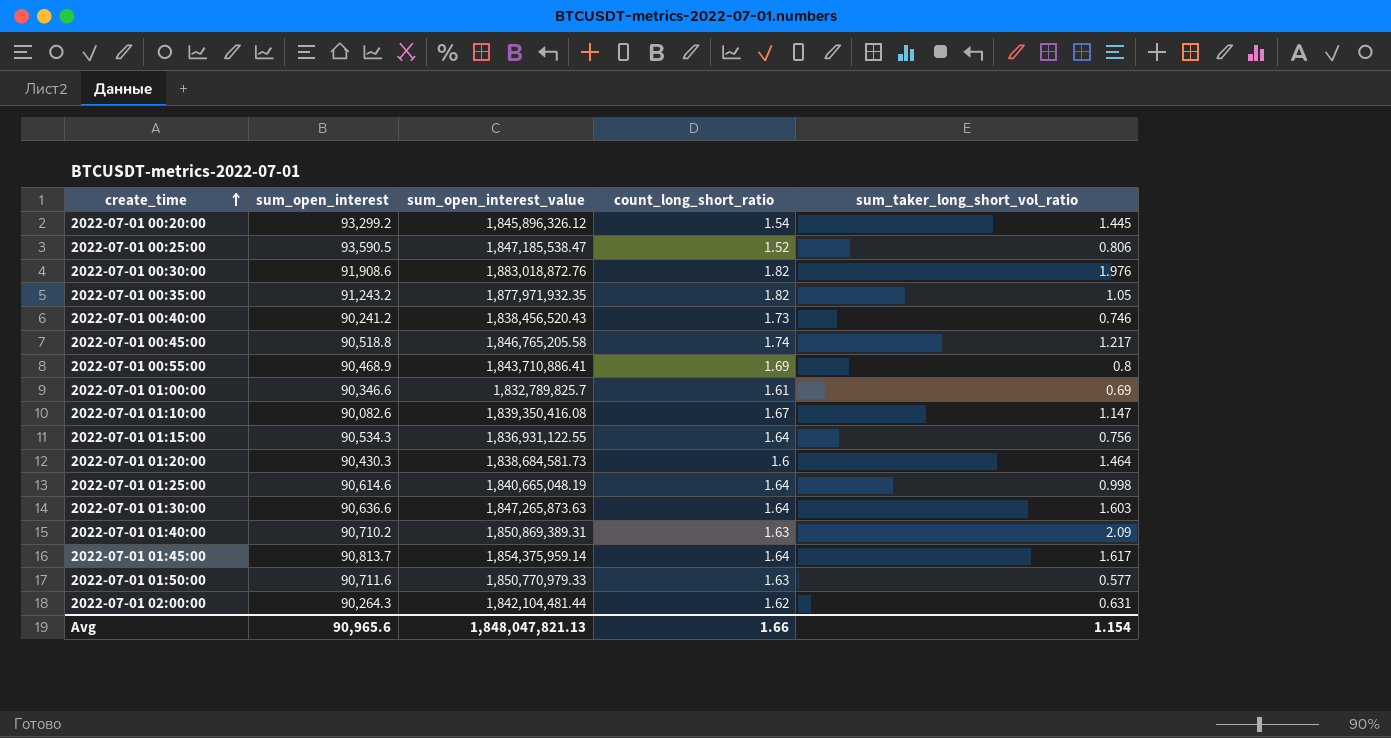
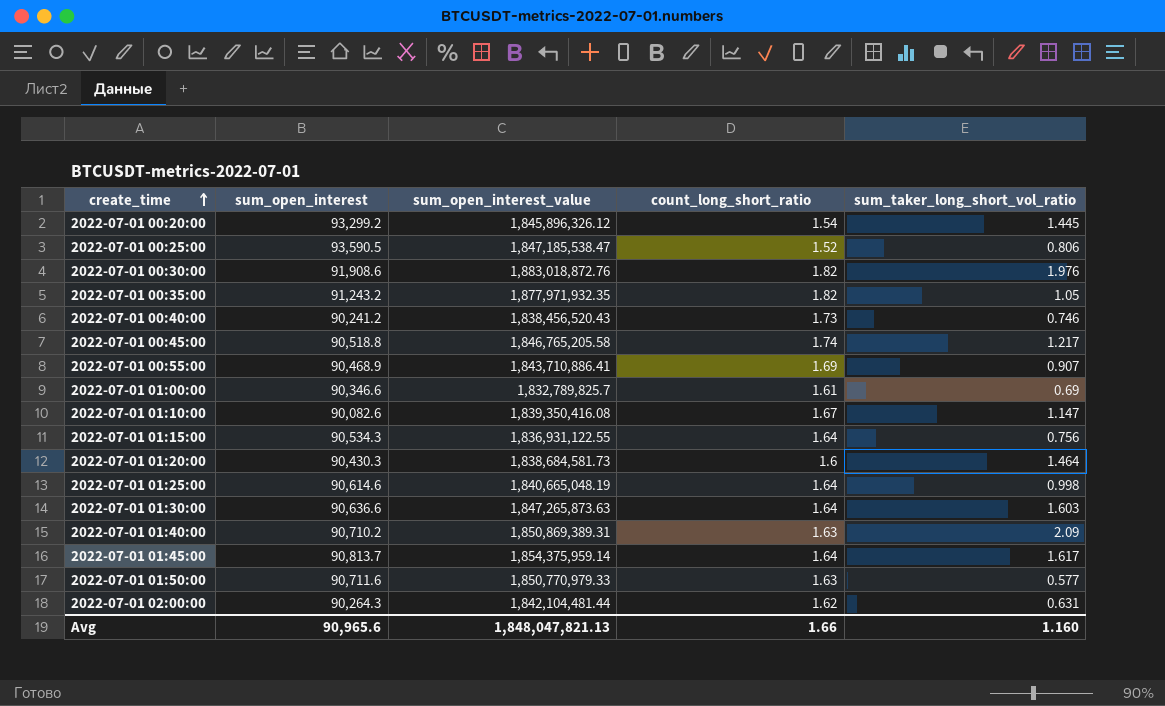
2022-07-01 00:55:00 | sum_taker_long_short_vol_ratio: 0.8 -> 0.907
Avg | sum_taker_long_short_vol_ratio: 1.154 -> 1.160

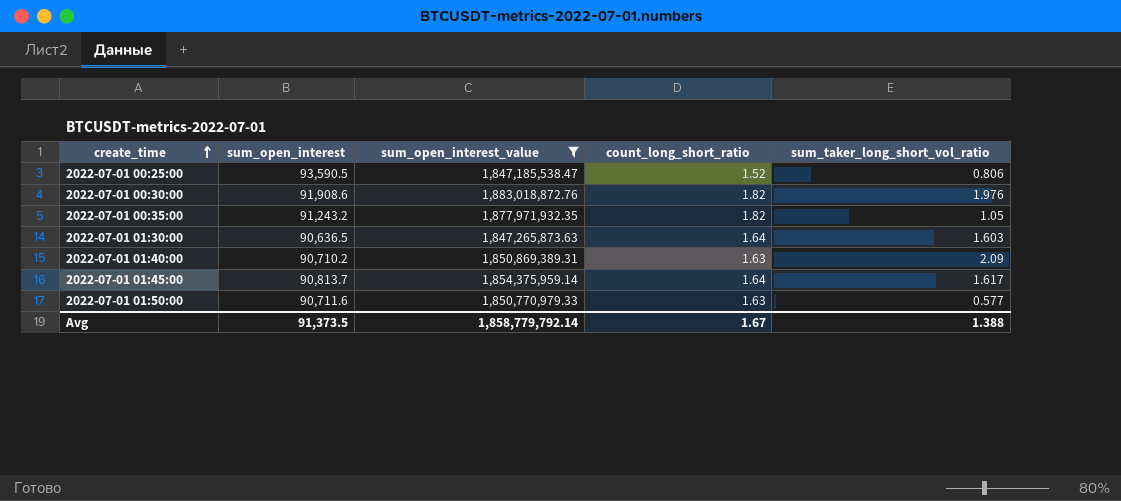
filter: none -> sum_open_interest_value >= 1,847,185,538.47
2022-07-01 01:30:00 | sum_open_interest: 90,636.6 -> 90,636.5
Avg | sum_open_interest: 90,965.6 -> 91,373.5
Avg | sum_open_interest_value: 1,848,047,821.13 -> 1,858,779,792.14
Avg | count_long_short_ratio: 1.66 -> 1.67
Avg | sum_taker_long_short_vol_ratio: 1.160 -> 1.388

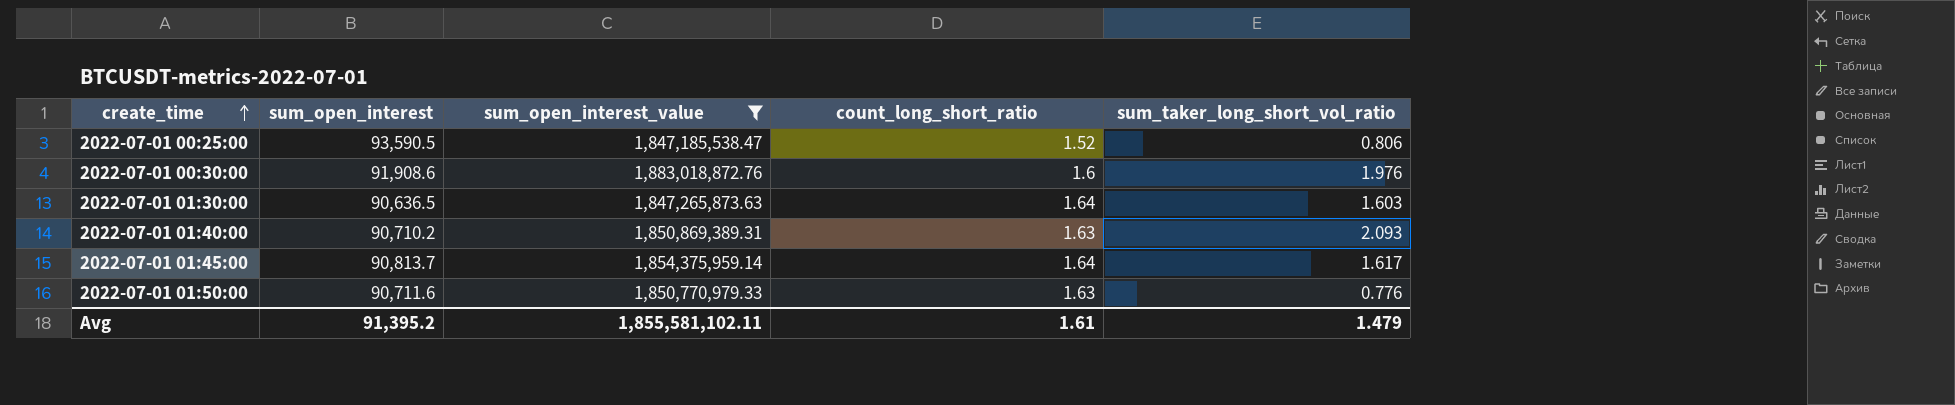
row 2022-07-01 00:35:00: 91,243.2 | 1,877,971,932.35 | 1.82 | 1.05 -> none
2022-07-01 00:30:00 | count_long_short_ratio: 1.82 -> 1.6
2022-07-01 01:40:00 | sum_taker_long_short_vol_ratio: 2.09 -> 2.093
2022-07-01 01:50:00 | sum_taker_long_short_vol_ratio: 0.577 -> 0.776
Avg | sum_open_interest: 91,373.5 -> 91,395.2
Avg | sum_open_interest_value: 1,858,779,792.14 -> 1,855,581,102.11
Avg | count_long_short_ratio: 1.67 -> 1.61
Avg | sum_taker_long_short_vol_ratio: 1.388 -> 1.479

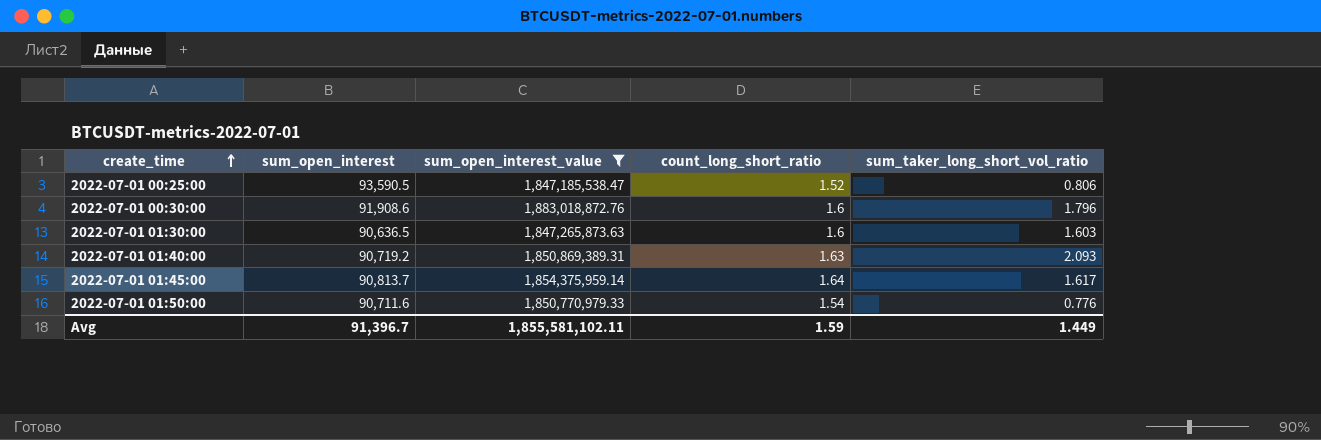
2022-07-01 00:30:00 | sum_taker_long_short_vol_ratio: 1.976 -> 1.796
2022-07-01 01:30:00 | count_long_short_ratio: 1.64 -> 1.6
2022-07-01 01:40:00 | sum_open_interest: 90,710.2 -> 90,719.2
2022-07-01 01:50:00 | count_long_short_ratio: 1.63 -> 1.54
Avg | sum_open_interest: 91,395.2 -> 91,396.7
Avg | count_long_short_ratio: 1.61 -> 1.59
Avg | sum_taker_long_short_vol_ratio: 1.479 -> 1.449

